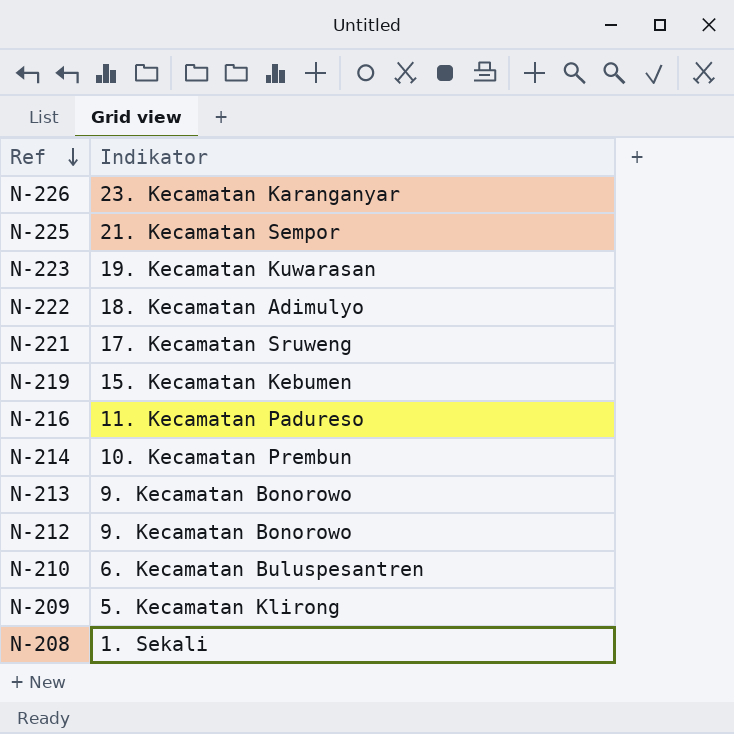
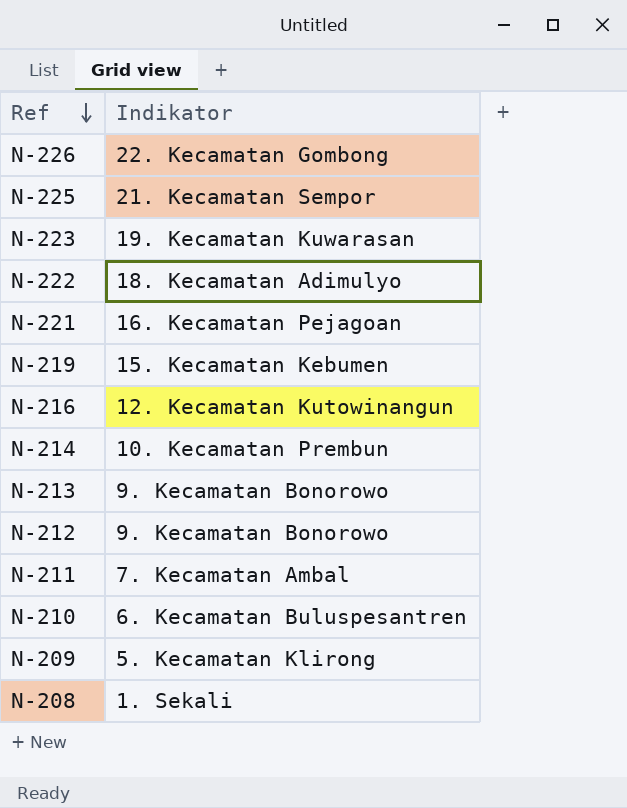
N-226 | Indikator: 23. Kecamatan Karanganyar -> 22. Kecamatan Gombong
N-221 | Indikator: 17. Kecamatan Sruweng -> 16. Kecamatan Pejagoan
N-216 | Indikator: 11. Kecamatan Padureso -> 12. Kecamatan Kutowinangun
row N-211: none -> 7. Kecamatan Ambal

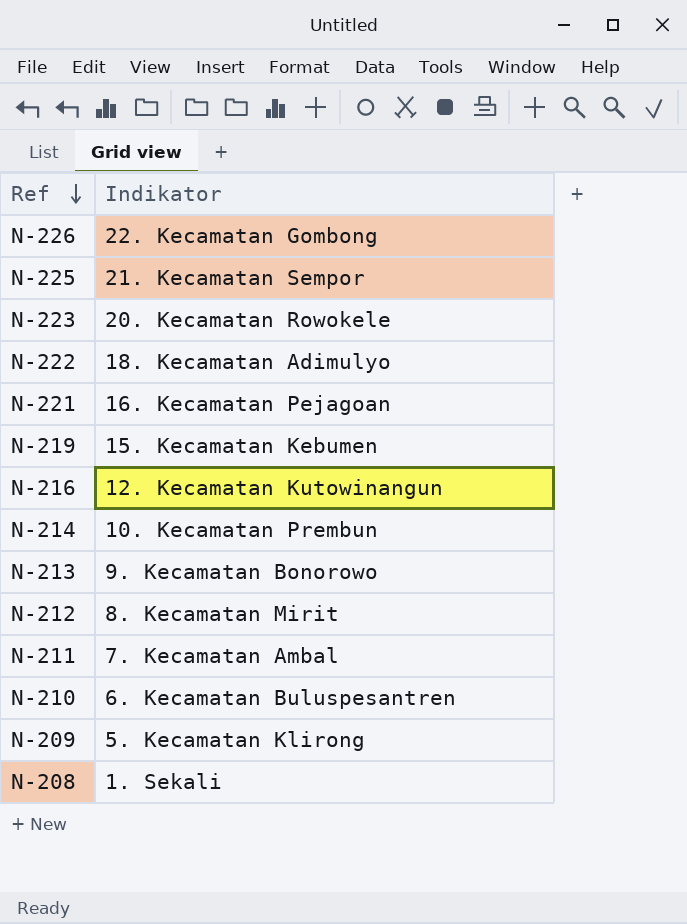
N-223 | Indikator: 19. Kecamatan Kuwarasan -> 20. Kecamatan Rowokele
N-212 | Indikator: 9. Kecamatan Bonorowo -> 8. Kecamatan Mirit

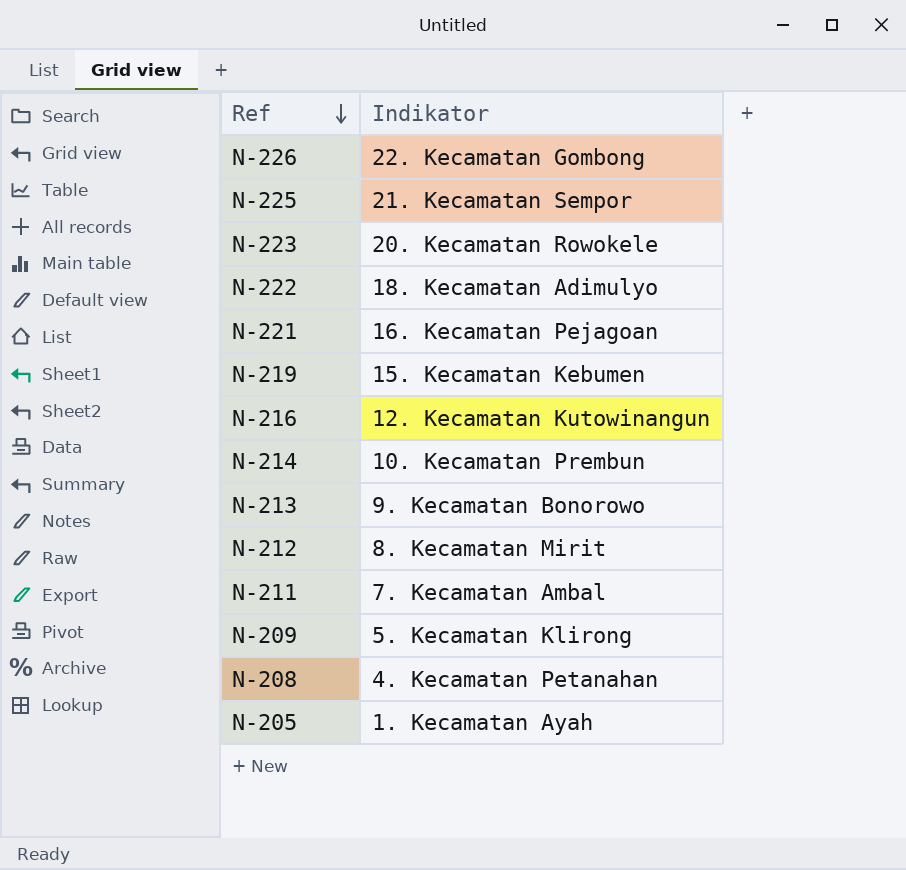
row N-210: 6. Kecamatan Buluspesantren -> none
N-208 | Indikator: 1. Sekali -> 4. Kecamatan Petanahan
row N-205: none -> 1. Kecamatan Ayah

